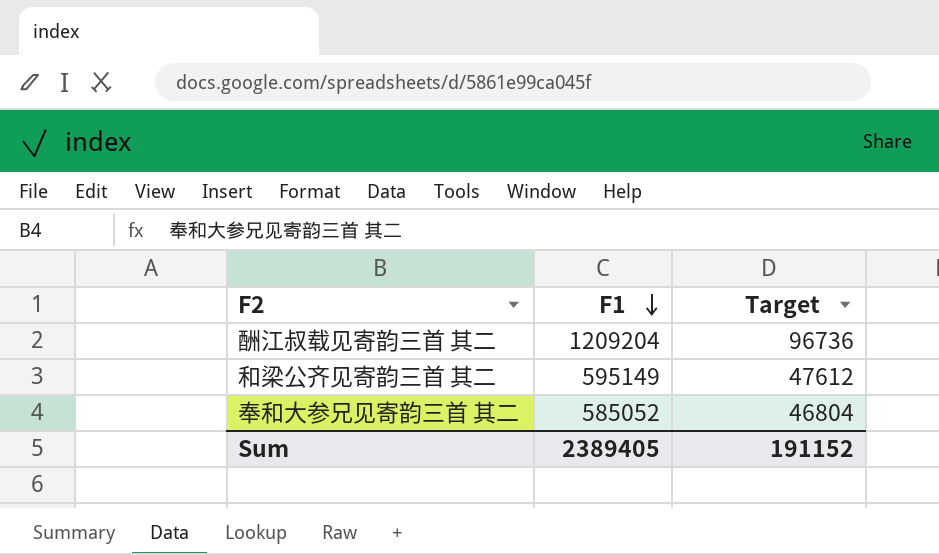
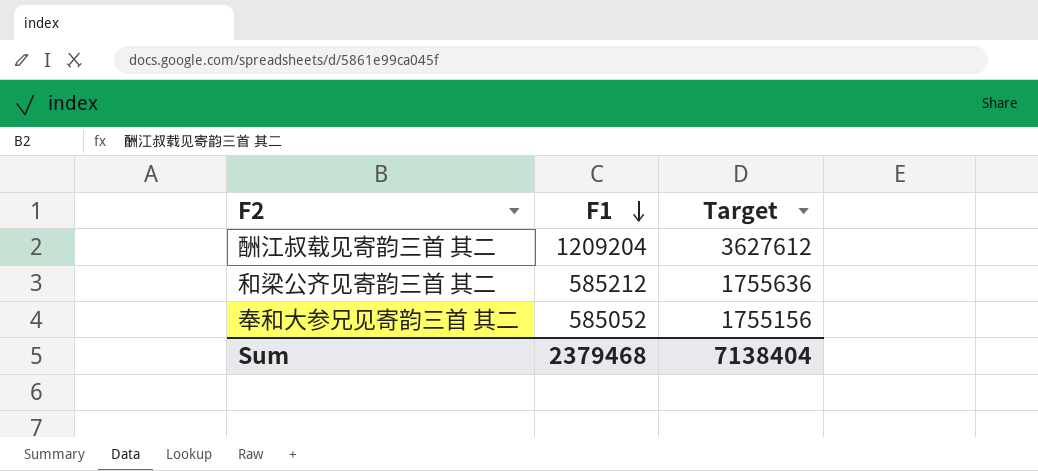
column Target | formula: [F1] * 0.08 -> [F1] * 3
和梁公齐见寄韵三首 其二 | F1: 595149 -> 585212
Sum | F1: 2389405 -> 2379468
Sum | Target: 191152 -> 7138404

